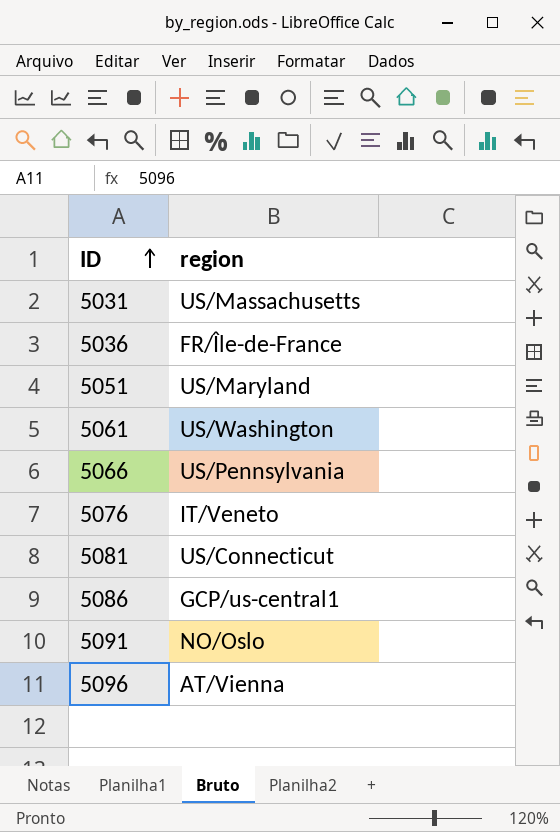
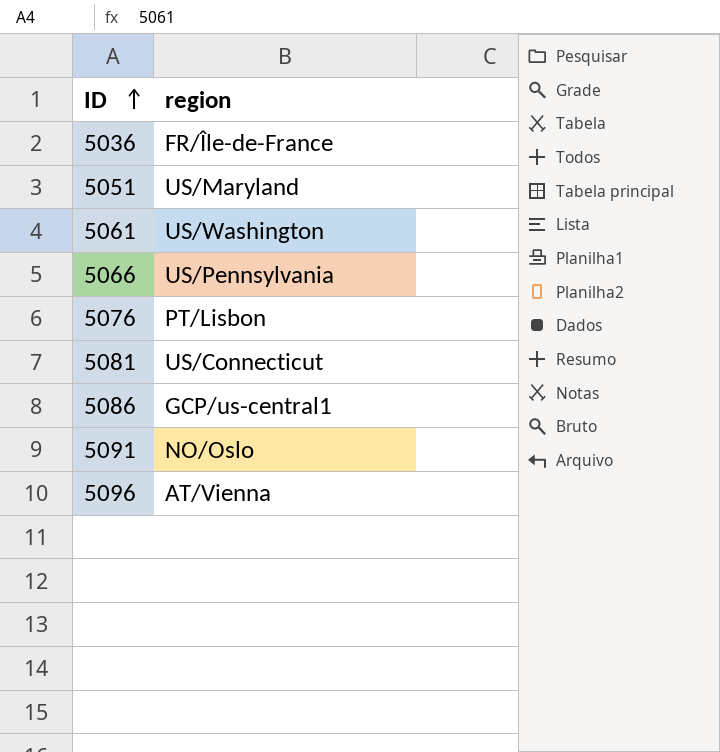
row 5031: US/Massachusetts -> none
5076 | region: IT/Veneto -> PT/Lisbon

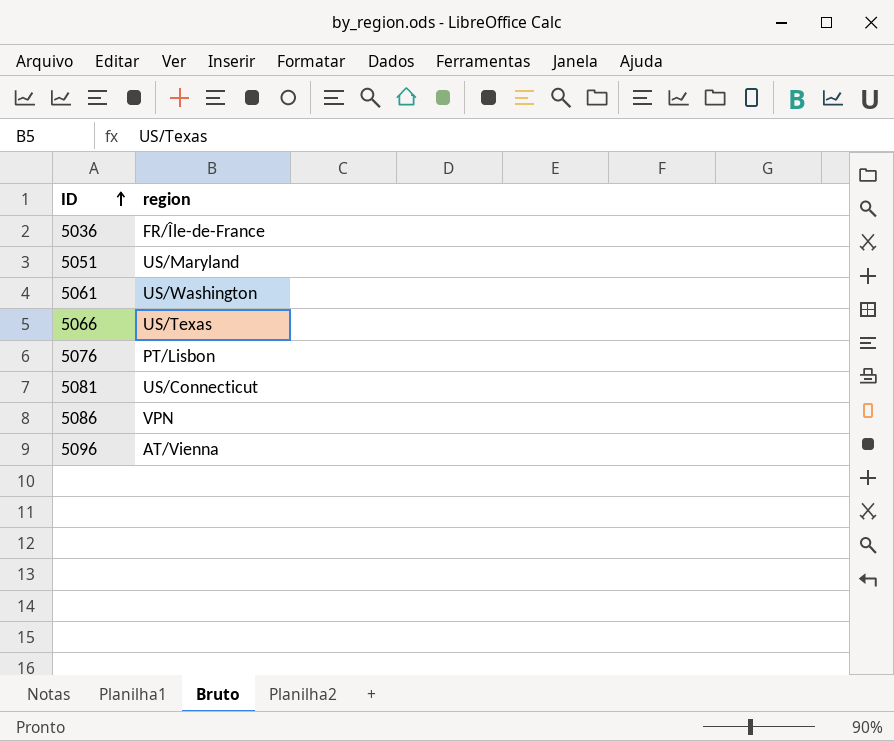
row 5091: NO/Oslo -> none
5066 | region: US/Pennsylvania -> US/Texas
5086 | region: GCP/us-central1 -> VPN

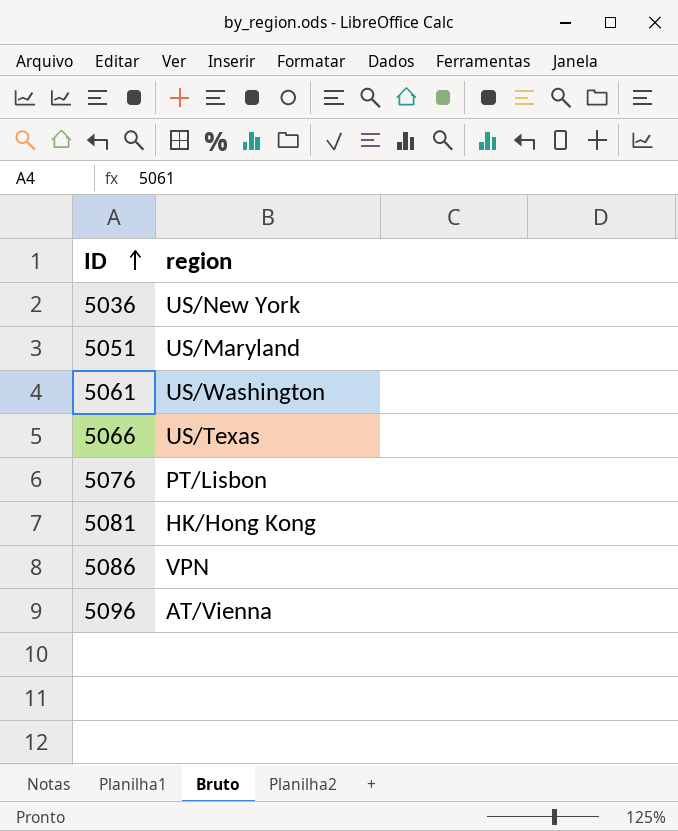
5036 | region: FR/Île-de-France -> US/New York
5081 | region: US/Connecticut -> HK/Hong Kong

